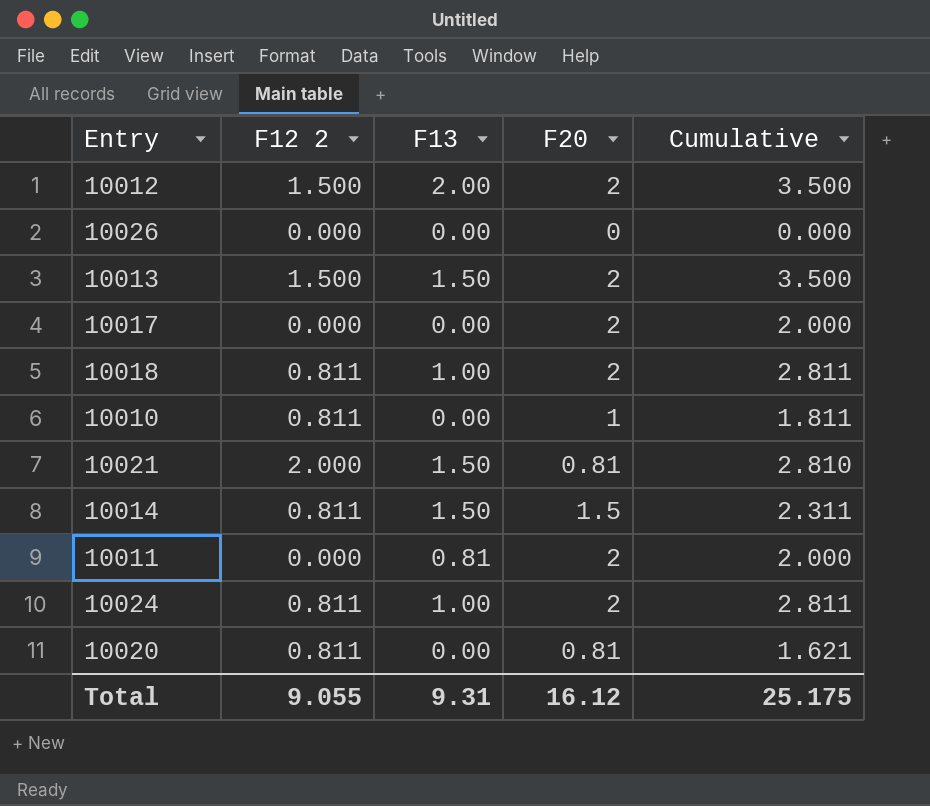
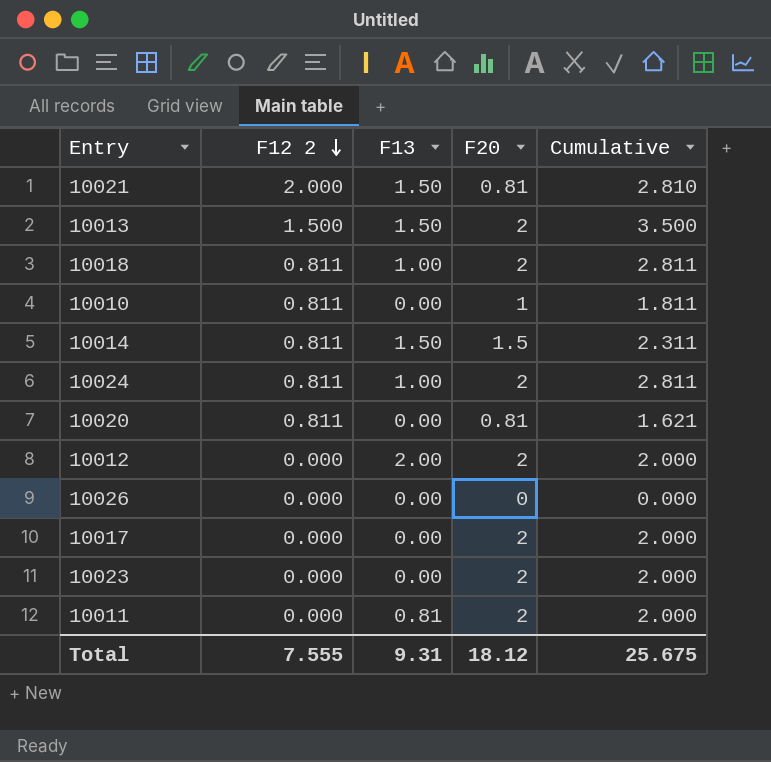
row order: none -> F12 2 descending
10012 | F12 2: 1.500 -> 0.000
10012 | Cumulative: 3.500 -> 2.000
row 10023: none -> 0.000 | 0.00 | 2 | 2.000
Total | F12 2: 9.055 -> 7.555
Total | F20: 16.12 -> 18.12
Total | Cumulative: 25.175 -> 25.675

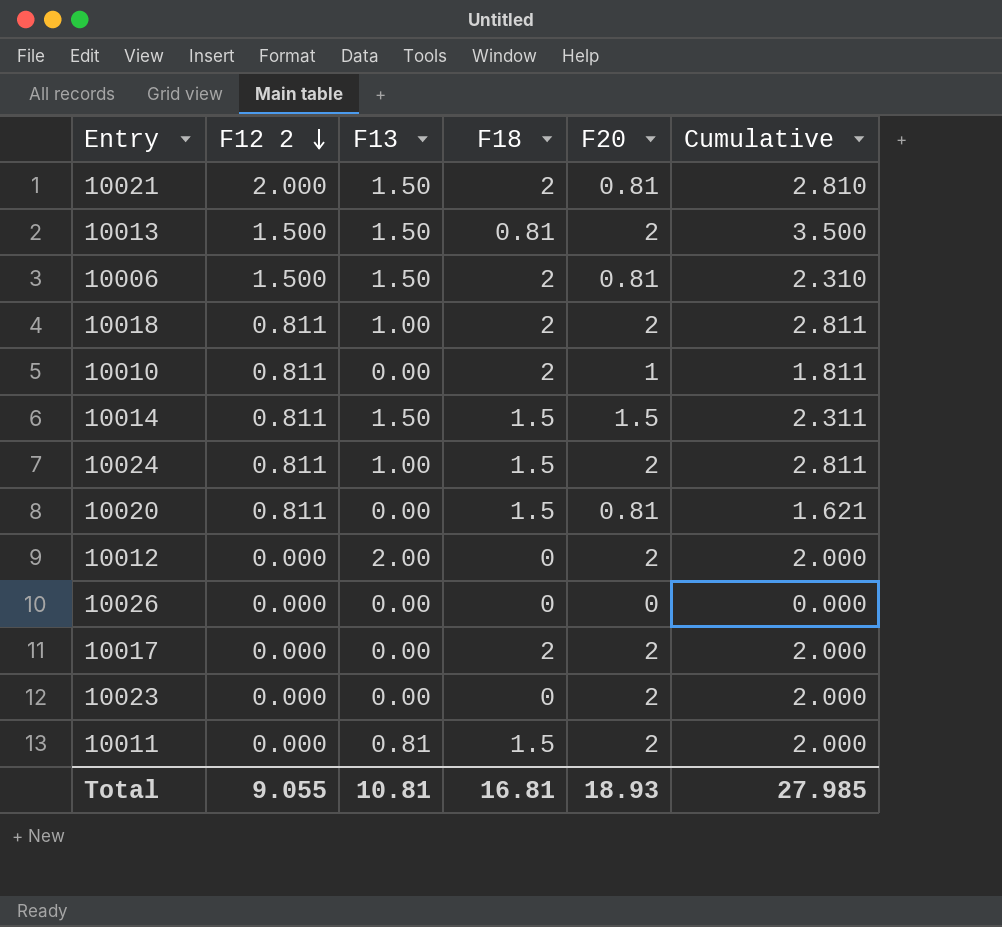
column F18 | position: none -> 4
row 10006: none -> 1.500 | 1.50 | 2 | 0.81 | 2.310
Total | F12 2: 7.555 -> 9.055
Total | F13: 9.31 -> 10.81
Total | F20: 18.12 -> 18.93
Total | Cumulative: 25.675 -> 27.985

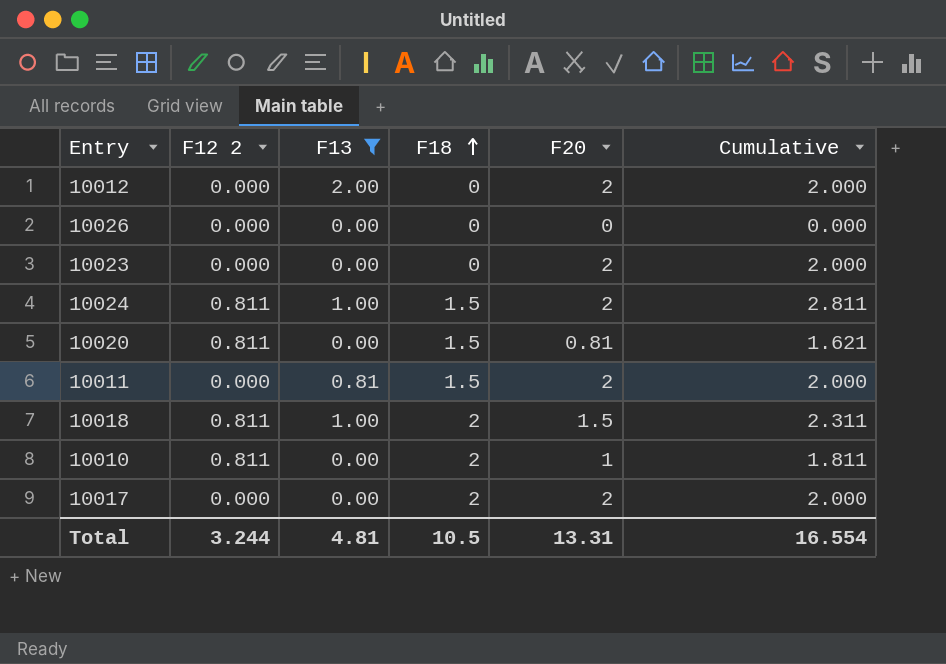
filter: none -> F13 != 1.50
row order: F12 2 descending -> F18 ascending
10018 | F20: 2 -> 1.5
10018 | Cumulative: 2.811 -> 2.311
Total | F12 2: 9.055 -> 3.244
Total | F13: 10.81 -> 4.81
Total | F18: 16.81 -> 10.5
Total | F20: 18.93 -> 13.31
Total | Cumulative: 27.985 -> 16.554

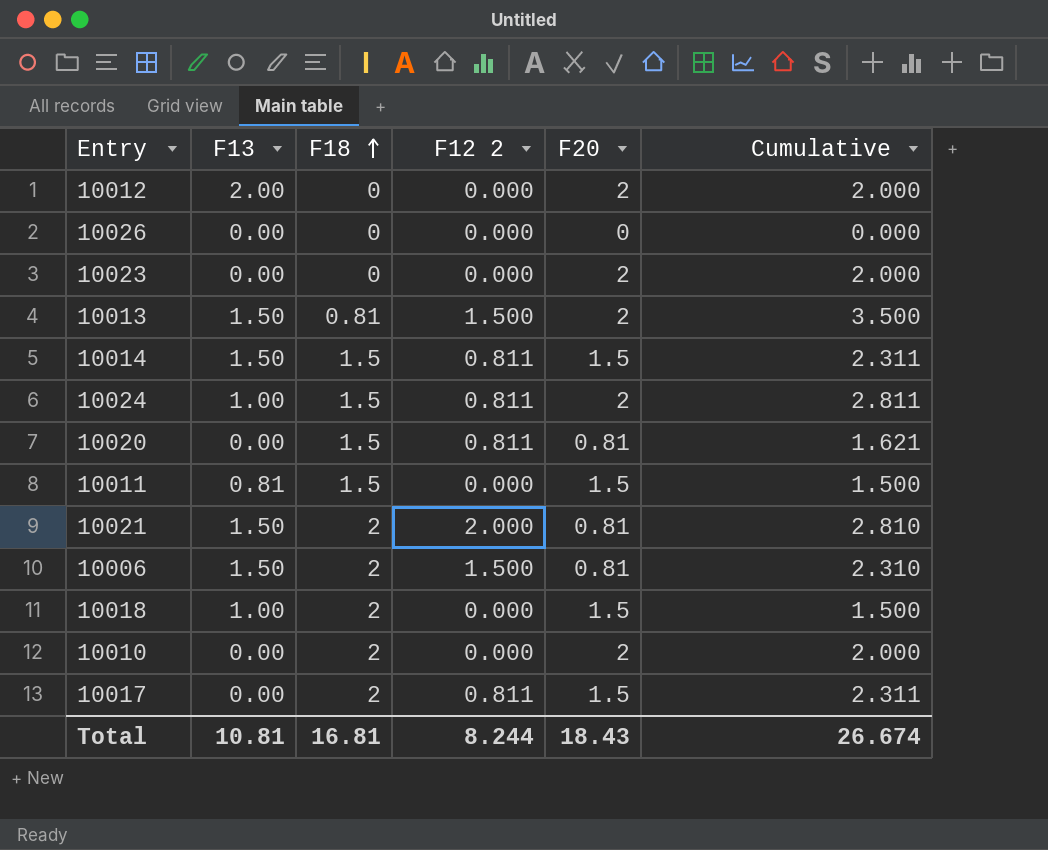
filter: F13 != 1.50 -> none
column F12 2 | position: 2 -> 4
10011 | F20: 2 -> 1.5
10011 | Cumulative: 2.000 -> 1.500
10018 | F12 2: 0.811 -> 0.000
10018 | Cumulative: 2.311 -> 1.500
10010 | F12 2: 0.811 -> 0.000
10010 | F20: 1 -> 2
10010 | Cumulative: 1.811 -> 2.000
10017 | F12 2: 0.000 -> 0.811
10017 | F20: 2 -> 1.5
10017 | Cumulative: 2.000 -> 2.311
Total | F13: 4.81 -> 10.81
Total | F18: 10.5 -> 16.81
Total | F12 2: 3.244 -> 8.244
Total | F20: 13.31 -> 18.43
Total | Cumulative: 16.554 -> 26.674

